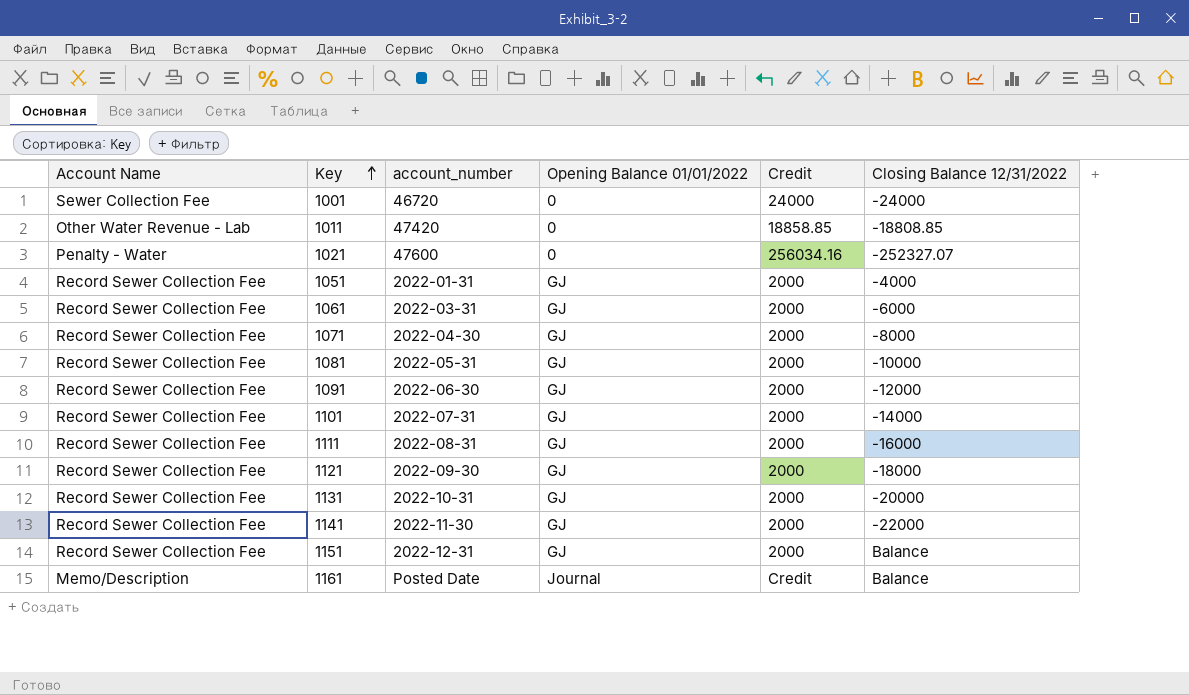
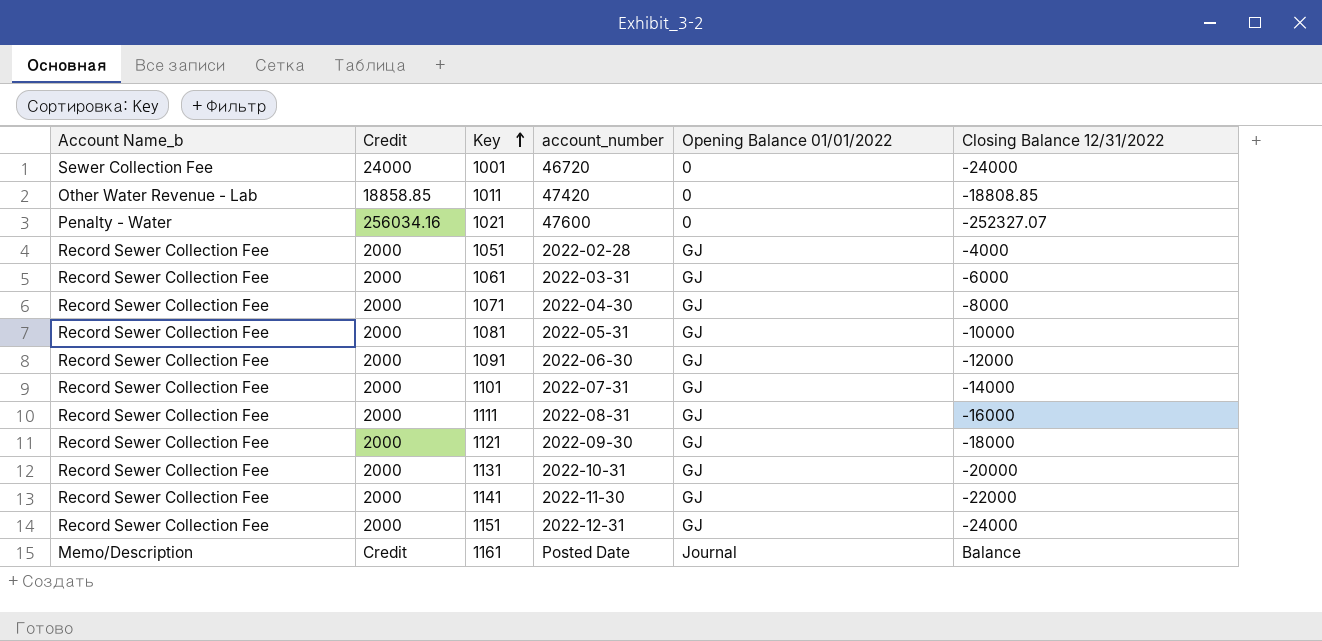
column name: Account Name -> Account Name_b
column Credit | position: 5 -> 2
1051 | account_number: 2022-01-31 -> 2022-02-28
1151 | Closing Balance 12/31/2022: Balance -> -24000

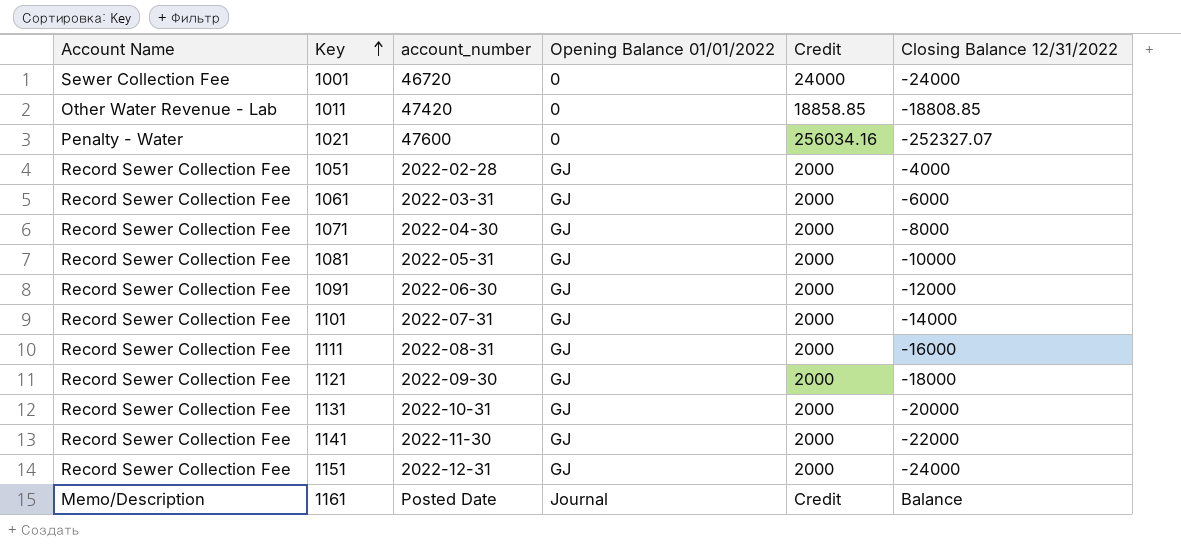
column name: Account Name_b -> Account Name
column Credit | position: 2 -> 5

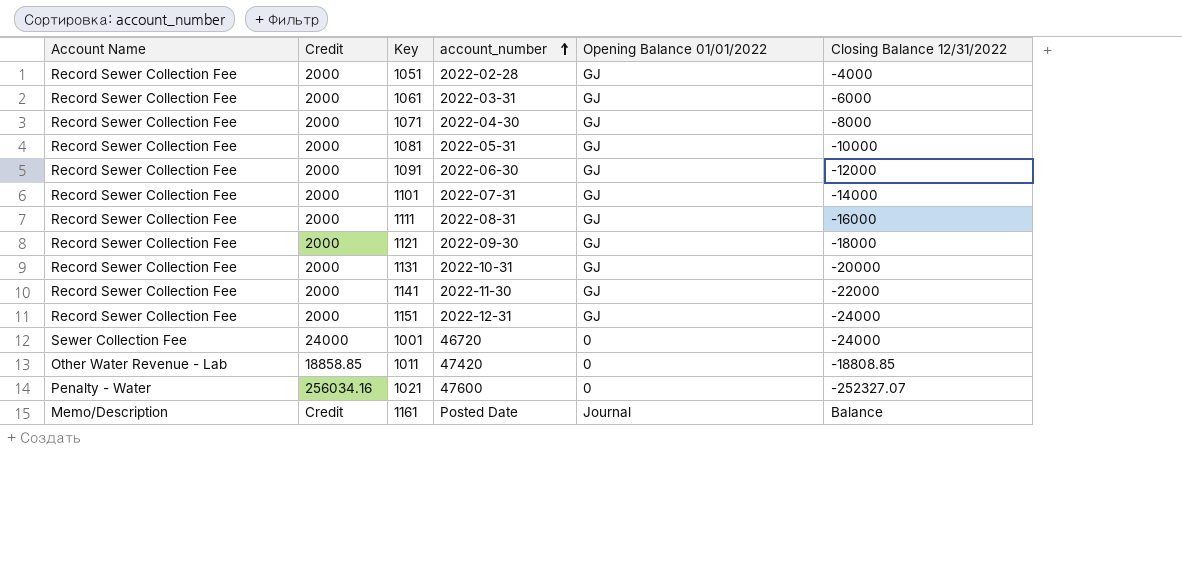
row order: Key ascending -> account_number ascending
column Credit | position: 5 -> 2

